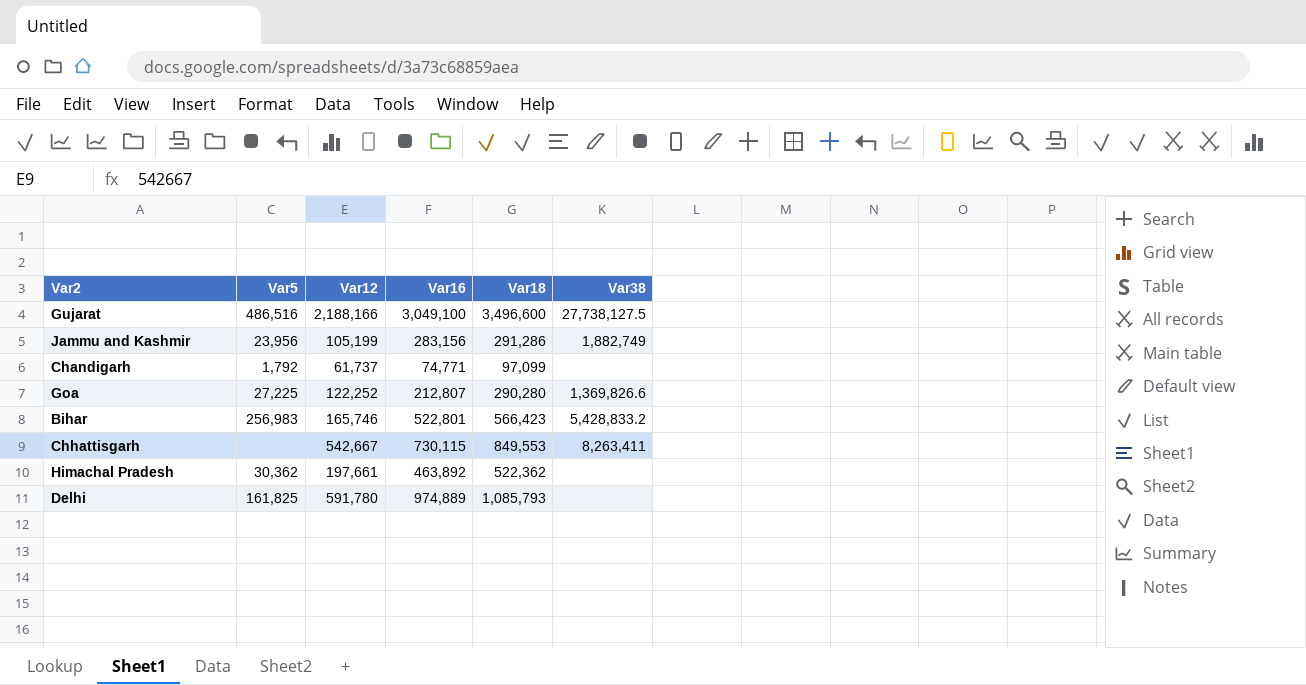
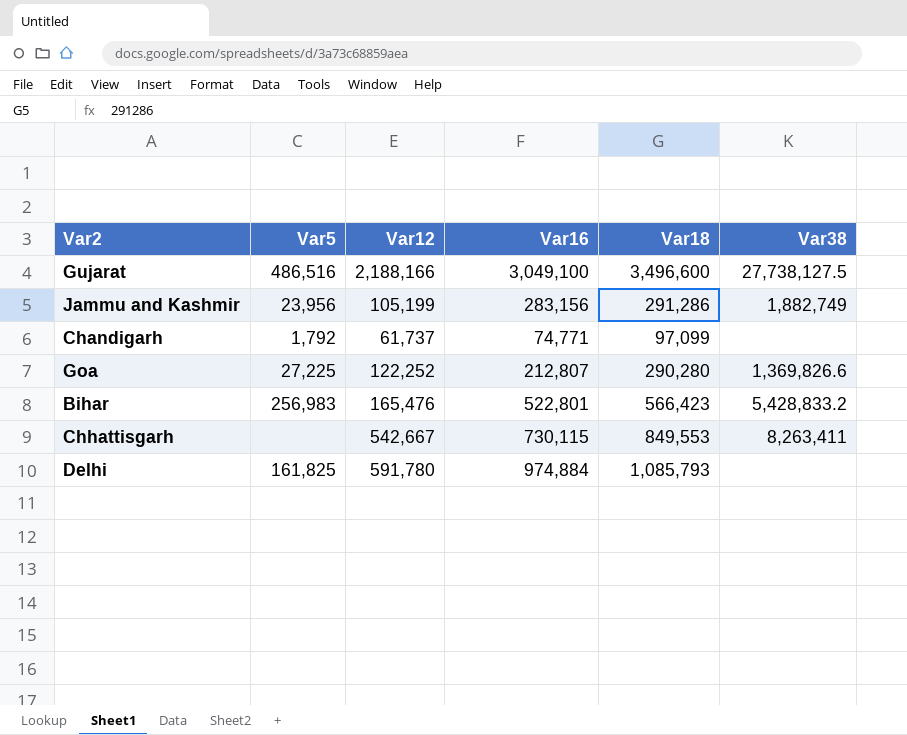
row Himachal Pradesh: 30,362 | 197,661 | 463,892 | 522,362 | none -> none
Bihar | Var12: 165,746 -> 165,476
Delhi | Var16: 974,889 -> 974,884

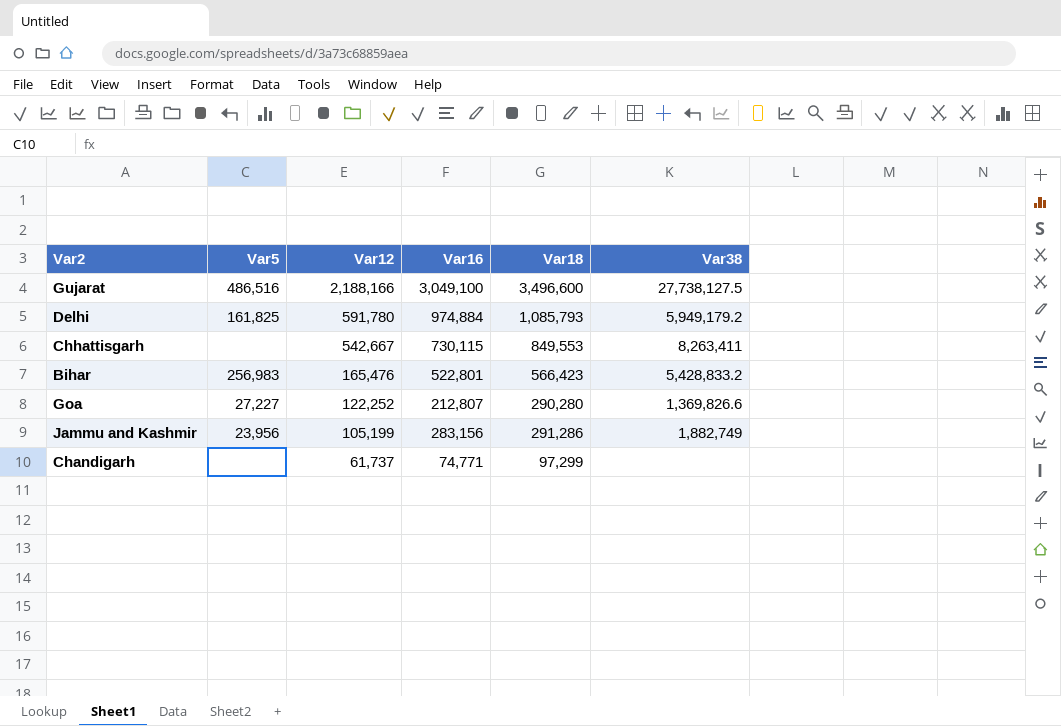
row order: none -> Var12 descending
Delhi | Var38: none -> 5,949,179.2
Goa | Var5: 27,225 -> 27,227
Chandigarh | Var5: 1,792 -> none
Chandigarh | Var18: 97,099 -> 97,299

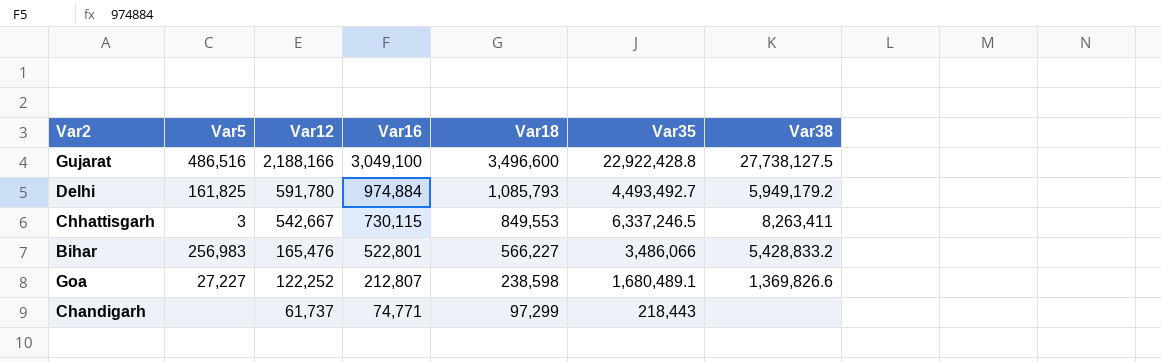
column Var35 | position: none -> 6
row Jammu and Kashmir: 23,956 | 105,199 | 283,156 | 291,286 | 1,882,749 -> none
Chhattisgarh | Var5: none -> 3
Bihar | Var18: 566,423 -> 566,227
Goa | Var18: 290,280 -> 238,598

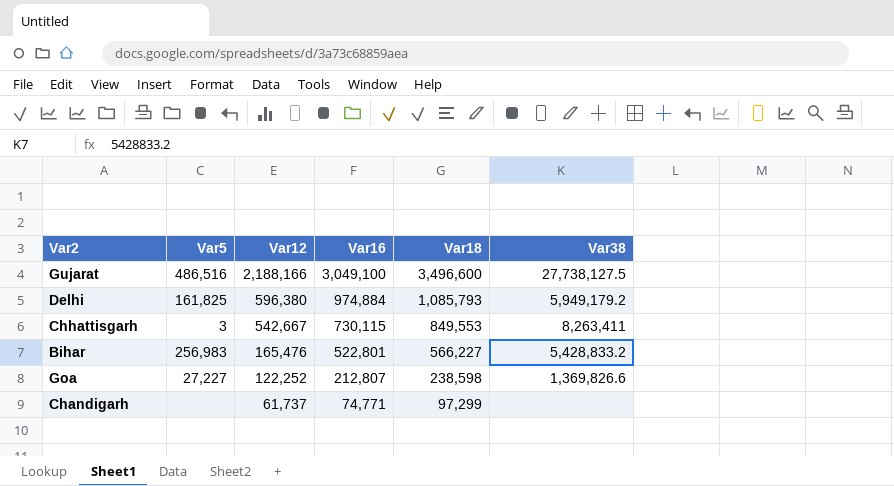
column Var35 | position: 6 -> none
Delhi | Var12: 591,780 -> 596,380

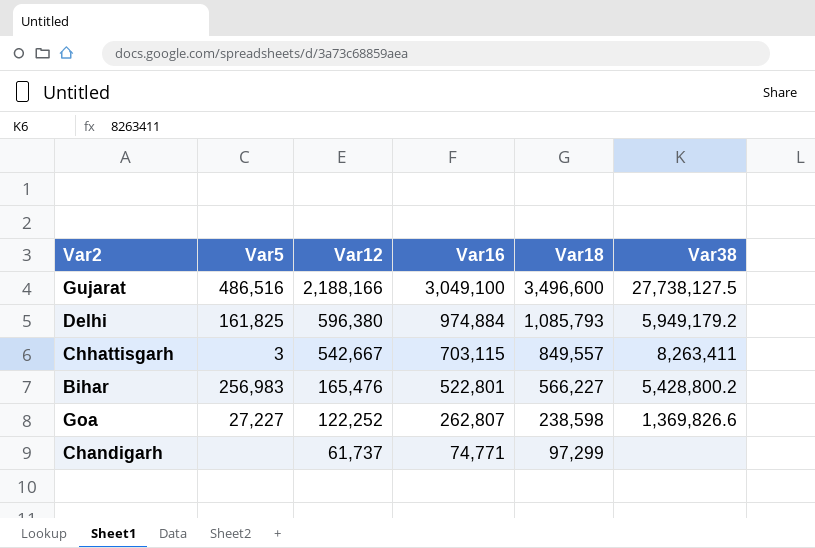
Chhattisgarh | Var16: 730,115 -> 703,115
Chhattisgarh | Var18: 849,553 -> 849,557
Bihar | Var38: 5,428,833.2 -> 5,428,800.2
Goa | Var16: 212,807 -> 262,807

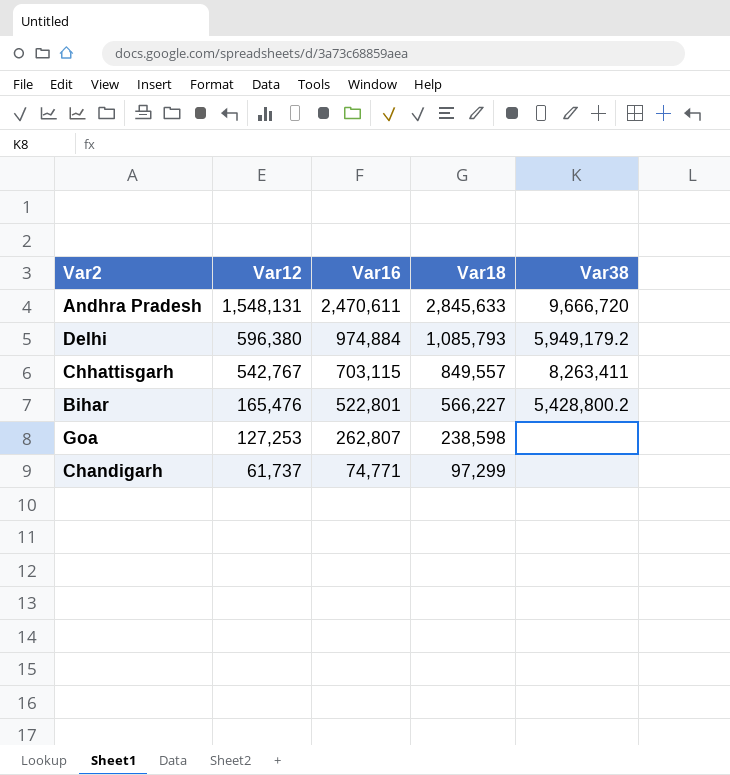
column Var5 | position: 2 -> none
row Gujarat: 486,516 | 2,188,166 | 3,049,100 | 3,496,600 | 27,738,127.5 -> none
row Andhra Pradesh: none -> 1,548,131 | 2,470,611 | 2,845,633 | 9,666,720
Chhattisgarh | Var12: 542,667 -> 542,767
Goa | Var12: 122,252 -> 127,253
Goa | Var38: 1,369,826.6 -> none

